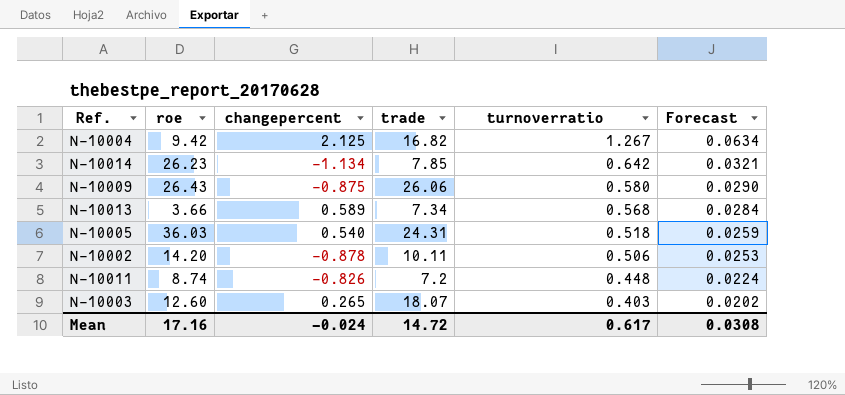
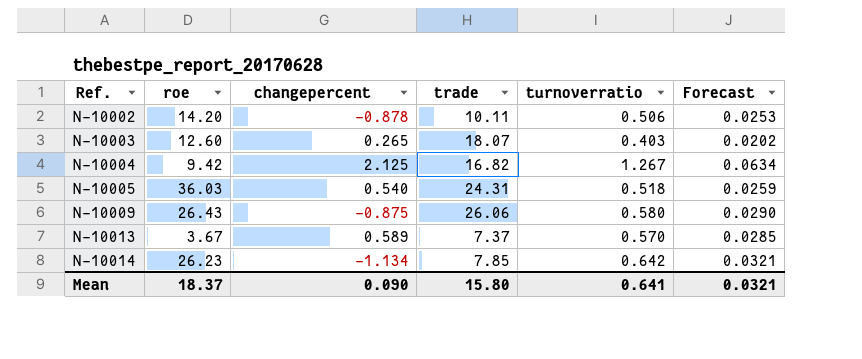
row order: turnoverratio descending -> Ref. ascending
row N-10011: 8.74 | -0.826 | 7.2 | 0.448 | 0.0224 -> none
N-10013 | roe: 3.66 -> 3.67
N-10013 | trade: 7.34 -> 7.37
N-10013 | turnoverratio: 0.568 -> 0.570
N-10013 | Forecast: 0.0284 -> 0.0285
Mean | roe: 17.16 -> 18.37
Mean | changepercent: -0.024 -> 0.090
Mean | trade: 14.72 -> 15.80
Mean | turnoverratio: 0.617 -> 0.641
Mean | Forecast: 0.0308 -> 0.0321

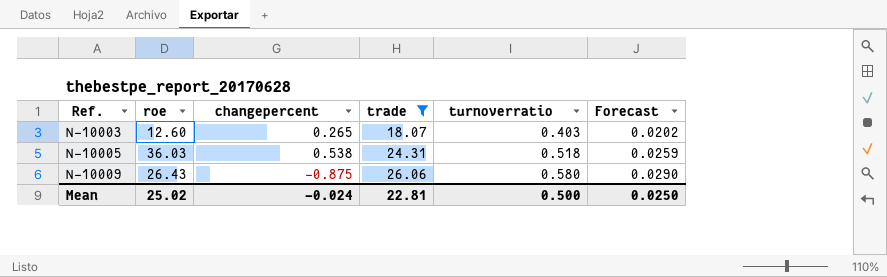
filter: none -> trade >= 18.07
N-10005 | changepercent: 0.540 -> 0.538
Mean | roe: 18.37 -> 25.02
Mean | changepercent: 0.090 -> -0.024
Mean | trade: 15.80 -> 22.81
Mean | turnoverratio: 0.641 -> 0.500
Mean | Forecast: 0.0321 -> 0.0250

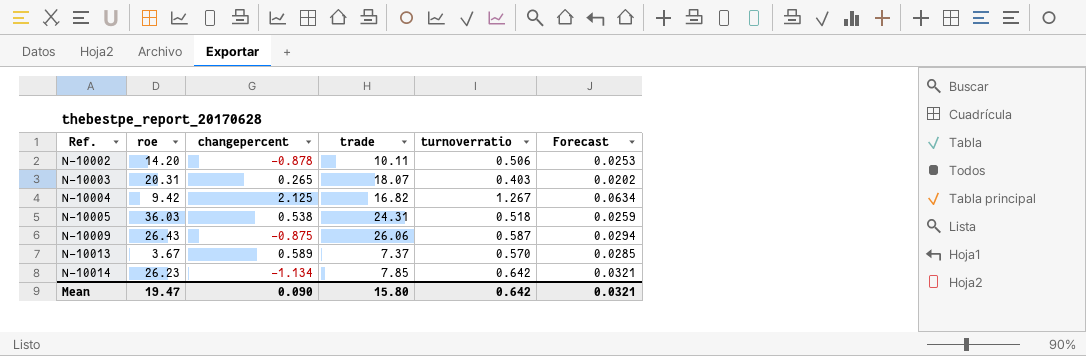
filter: trade >= 18.07 -> none
N-10003 | roe: 12.60 -> 20.31
N-10009 | turnoverratio: 0.580 -> 0.587
N-10009 | Forecast: 0.0290 -> 0.0294
Mean | roe: 25.02 -> 19.47
Mean | changepercent: -0.024 -> 0.090
Mean | trade: 22.81 -> 15.80
Mean | turnoverratio: 0.500 -> 0.642
Mean | Forecast: 0.0250 -> 0.0321

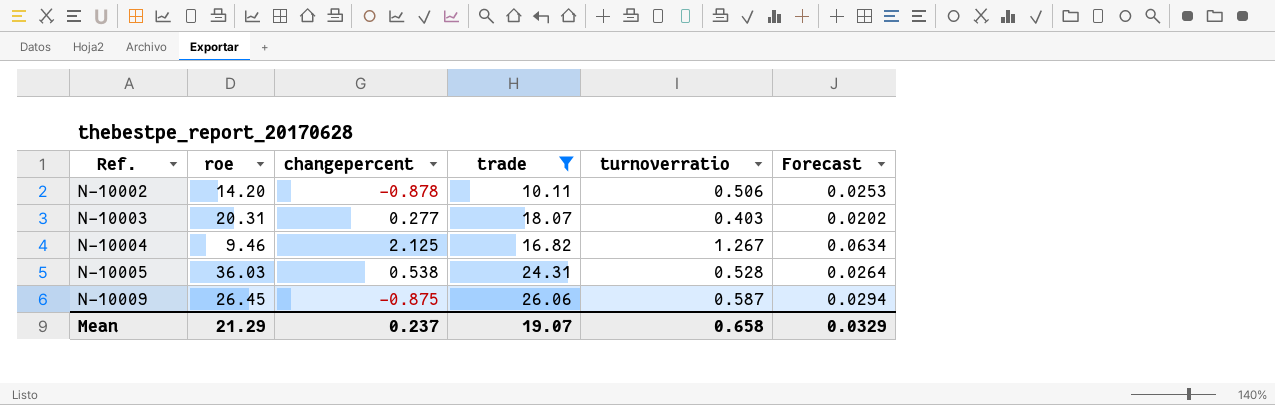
filter: none -> trade >= 10.11
N-10003 | changepercent: 0.265 -> 0.277
N-10004 | roe: 9.42 -> 9.46
N-10005 | turnoverratio: 0.518 -> 0.528
N-10005 | Forecast: 0.0259 -> 0.0264
N-10009 | roe: 26.43 -> 26.45
Mean | roe: 19.47 -> 21.29
Mean | changepercent: 0.090 -> 0.237
Mean | trade: 15.80 -> 19.07
Mean | turnoverratio: 0.642 -> 0.658
Mean | Forecast: 0.0321 -> 0.0329

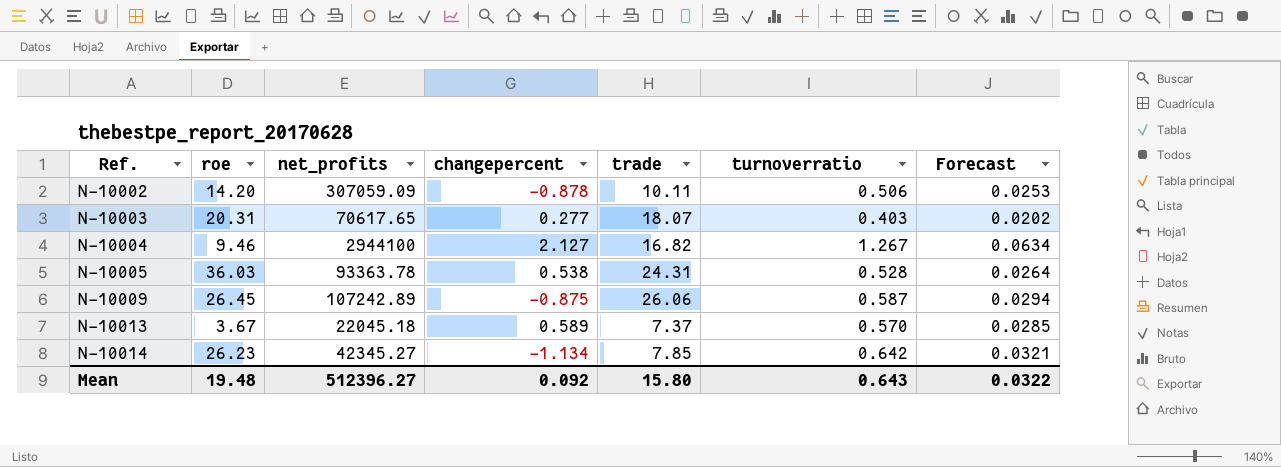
filter: trade >= 10.11 -> none
column net_profits | position: none -> 3
N-10004 | changepercent: 2.125 -> 2.127
Mean | roe: 21.29 -> 19.48
Mean | changepercent: 0.237 -> 0.092
Mean | trade: 19.07 -> 15.80
Mean | turnoverratio: 0.658 -> 0.643
Mean | Forecast: 0.0329 -> 0.0322

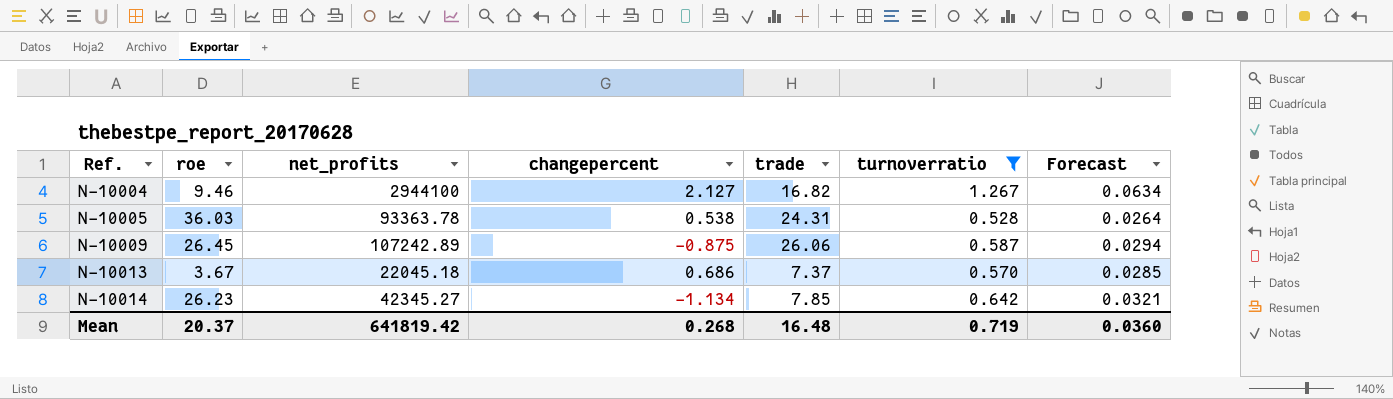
filter: none -> turnoverratio >= 0.528
N-10013 | changepercent: 0.589 -> 0.686
Mean | roe: 19.48 -> 20.37
Mean | net_profits: 512396.27 -> 641819.42
Mean | changepercent: 0.092 -> 0.268
Mean | trade: 15.80 -> 16.48
Mean | turnoverratio: 0.643 -> 0.719
Mean | Forecast: 0.0322 -> 0.0360

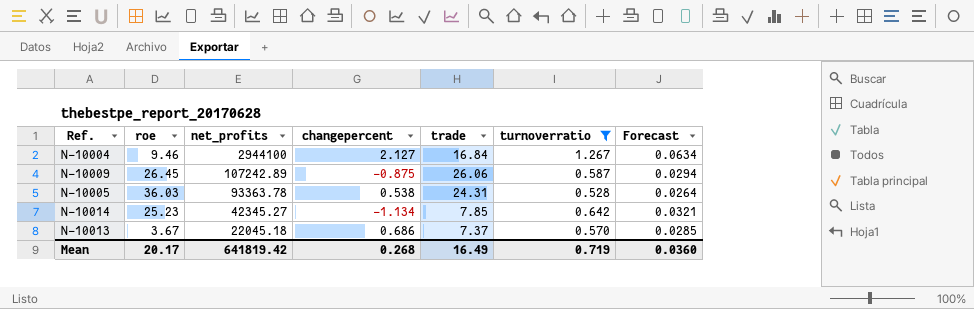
row order: Ref. ascending -> net_profits descending
N-10004 | trade: 16.82 -> 16.84
N-10014 | roe: 26.23 -> 25.23
Mean | roe: 20.37 -> 20.17
Mean | trade: 16.48 -> 16.49

